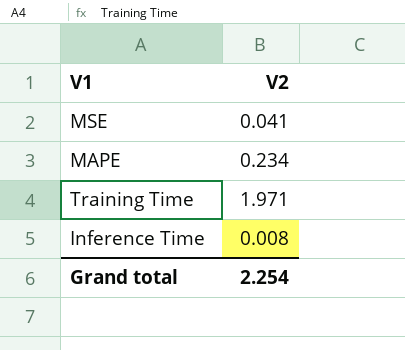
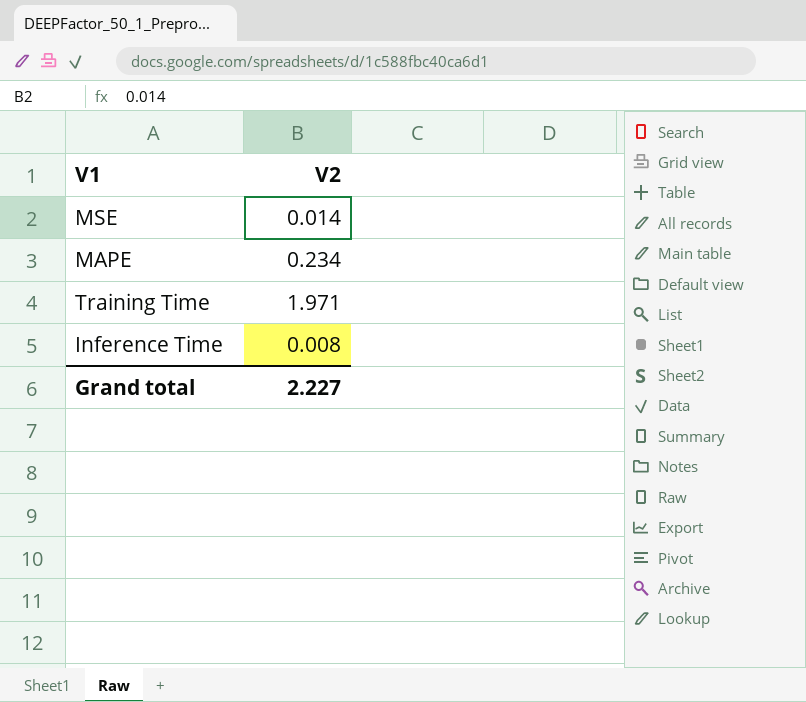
MSE | V2: 0.041 -> 0.014
Grand total | V2: 2.254 -> 2.227

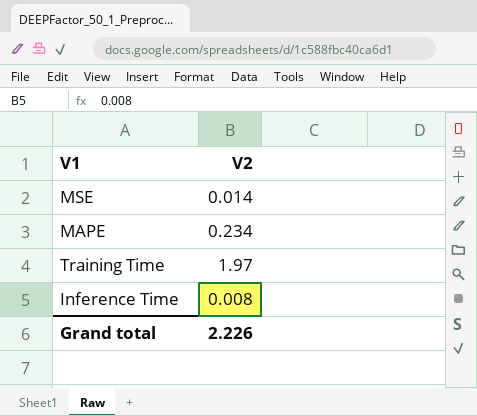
Training Time | V2: 1.971 -> 1.97
Grand total | V2: 2.227 -> 2.226

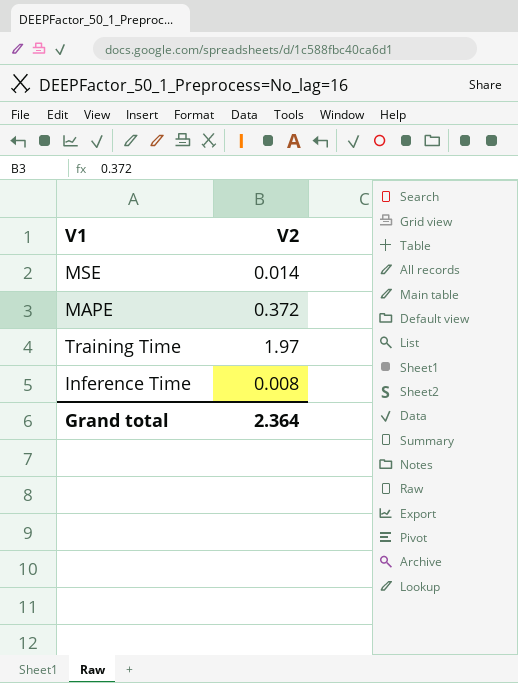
MAPE | V2: 0.234 -> 0.372
Grand total | V2: 2.226 -> 2.364

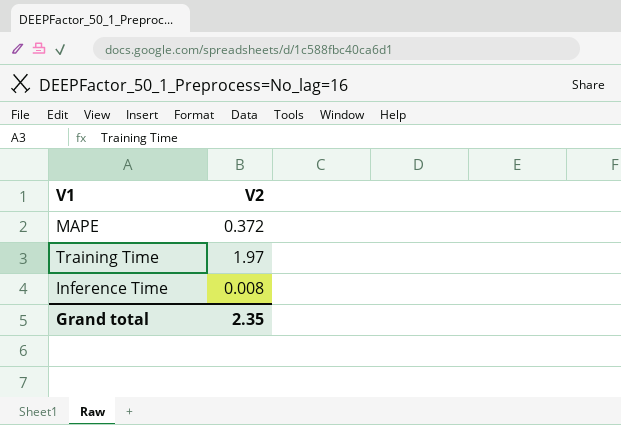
row MSE: 0.014 -> none
Grand total | V2: 2.364 -> 2.35

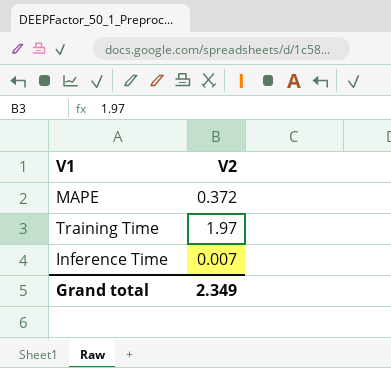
Inference Time | V2: 0.008 -> 0.007
Grand total | V2: 2.35 -> 2.349

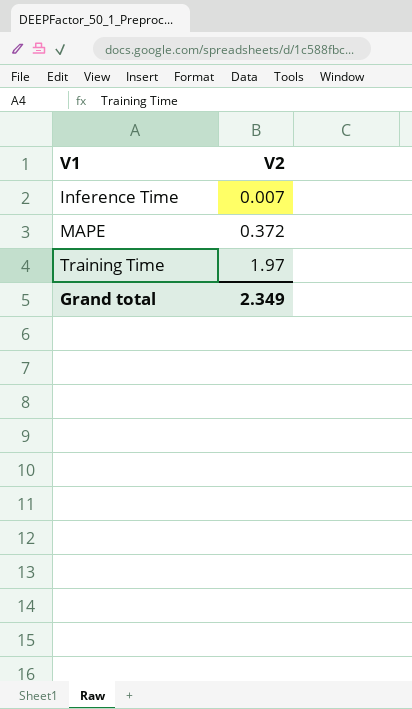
row order: none -> V1 ascending

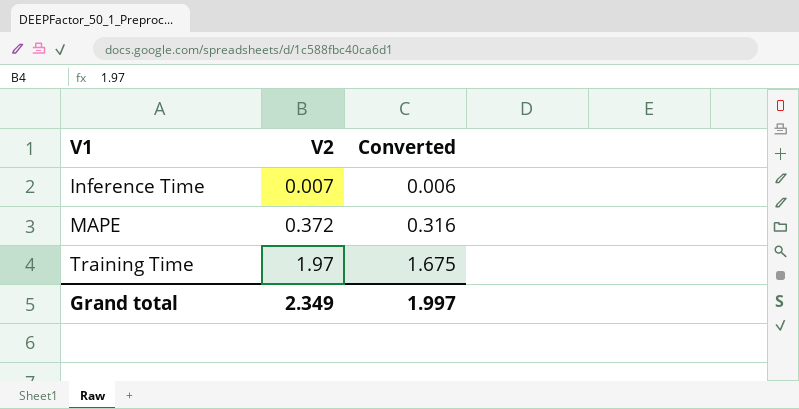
column Converted | formula: none -> [V2] * 0.85

